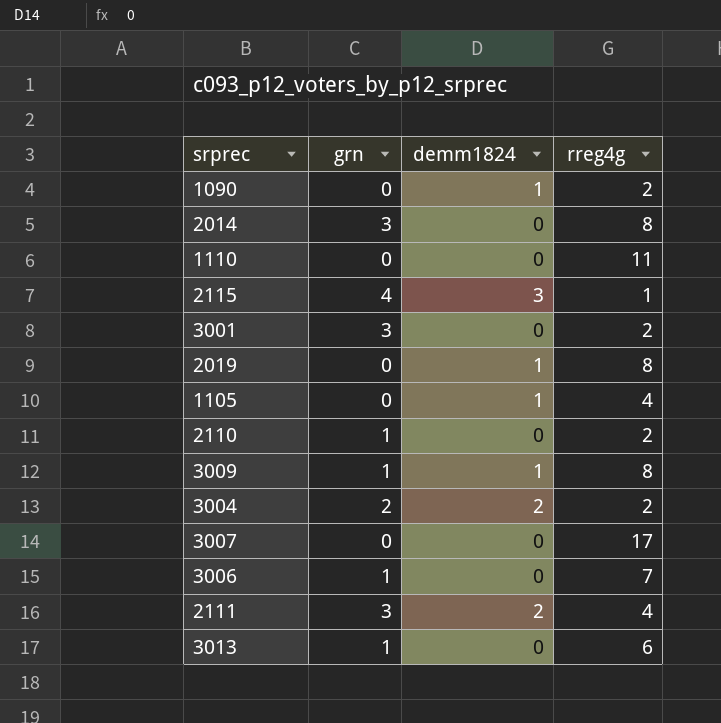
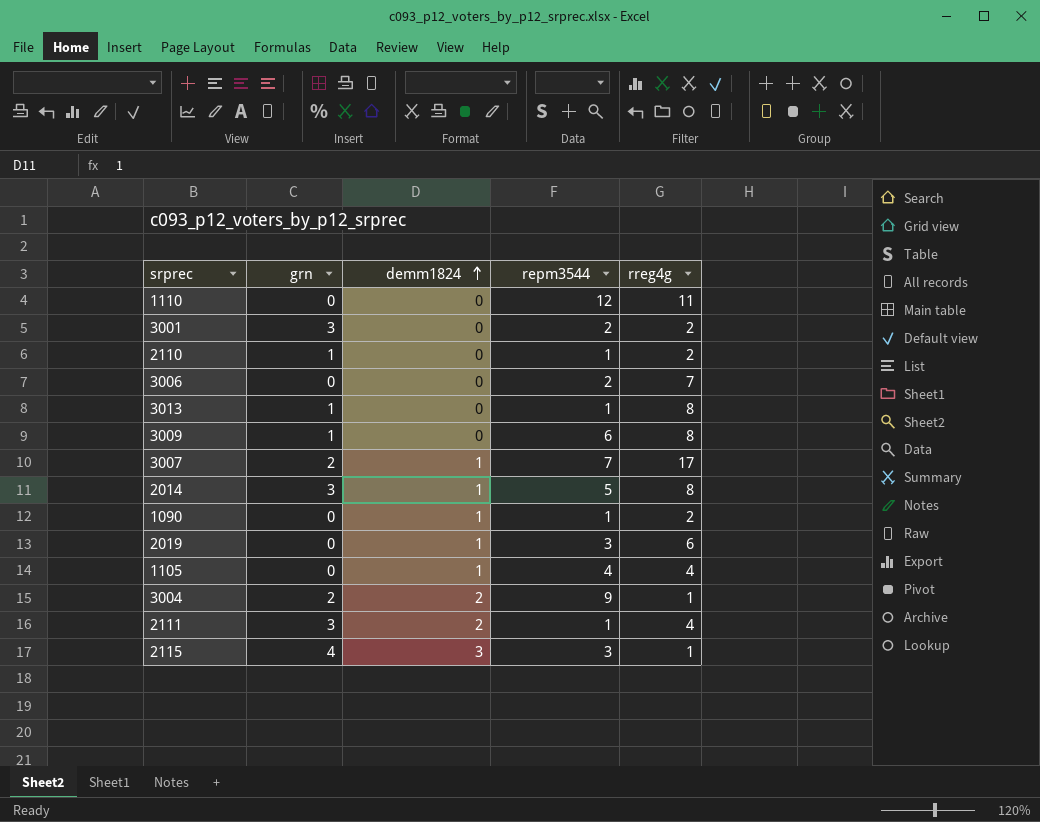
row order: none -> demm1824 ascending
column repm3544 | position: none -> 4
3006 | grn: 1 -> 0
3013 | rreg4g: 6 -> 8
3009 | demm1824: 1 -> 0
3007 | grn: 0 -> 2
3007 | demm1824: 0 -> 1
2014 | demm1824: 0 -> 1
2019 | rreg4g: 8 -> 6
3004 | rreg4g: 2 -> 1

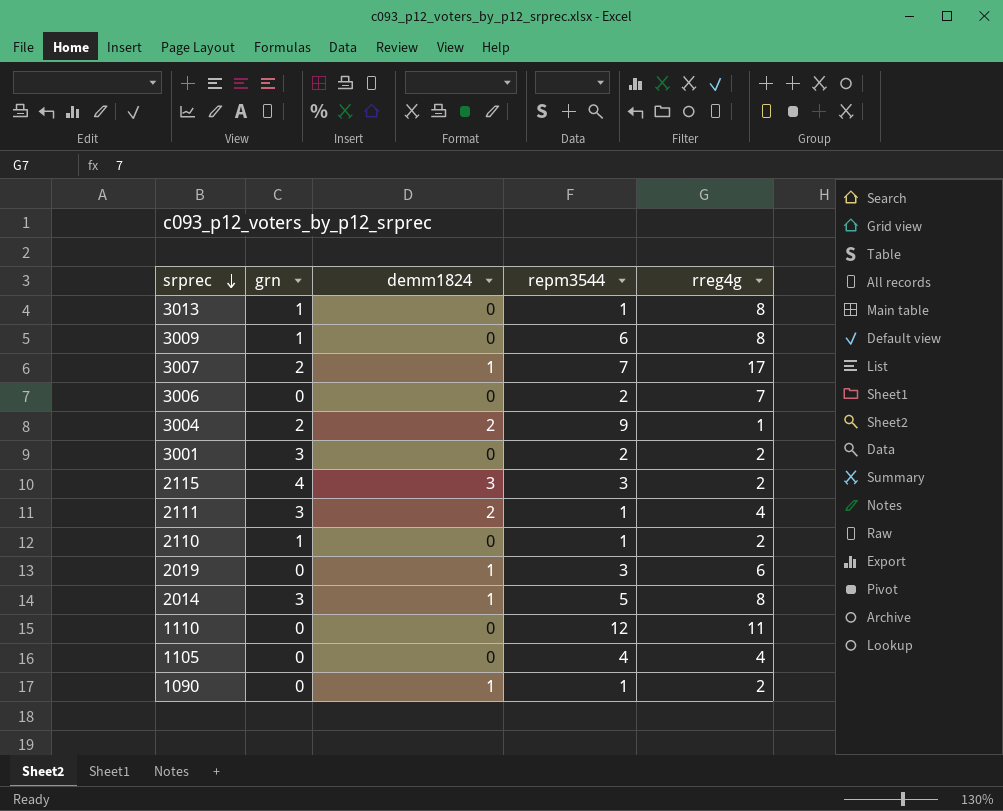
row order: demm1824 ascending -> srprec descending
2115 | rreg4g: 1 -> 2
1105 | demm1824: 1 -> 0

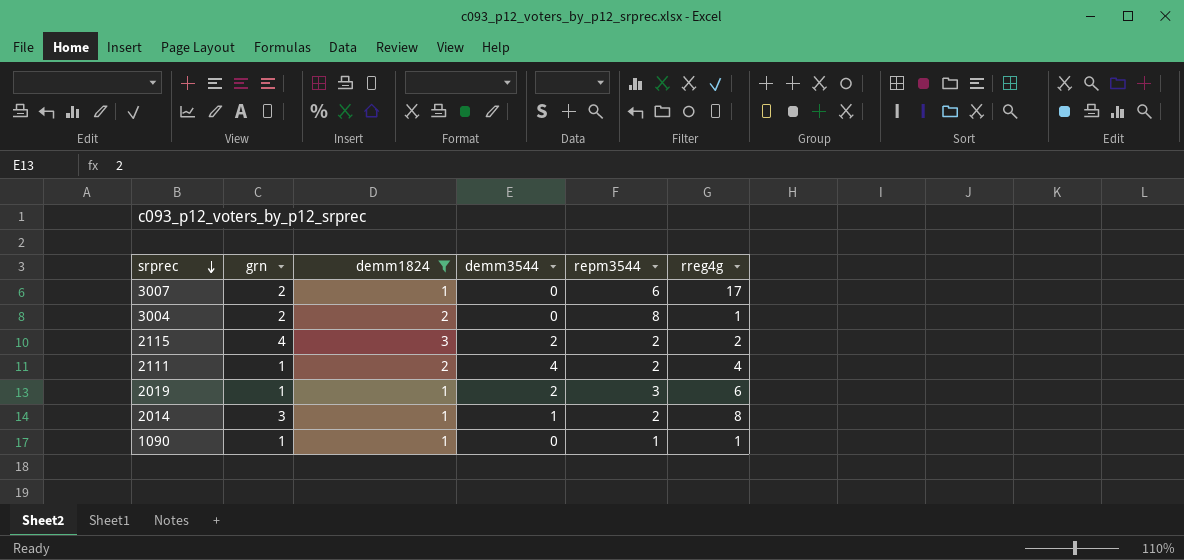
filter: none -> demm1824 != 0
column demm3544 | position: none -> 4
3007 | repm3544: 7 -> 6
3004 | repm3544: 9 -> 8
2115 | repm3544: 3 -> 2
2111 | grn: 3 -> 1
2111 | repm3544: 1 -> 2
2019 | grn: 0 -> 1
2014 | repm3544: 5 -> 2
1090 | grn: 0 -> 1
1090 | rreg4g: 2 -> 1

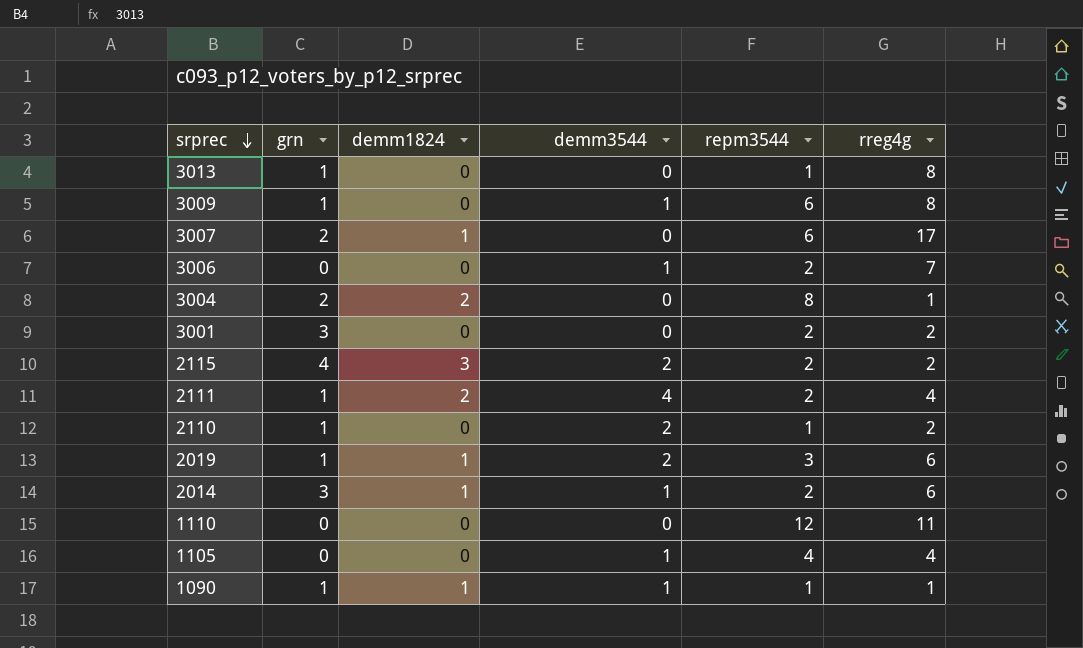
filter: demm1824 != 0 -> none
2014 | rreg4g: 8 -> 6
1090 | demm3544: 0 -> 1

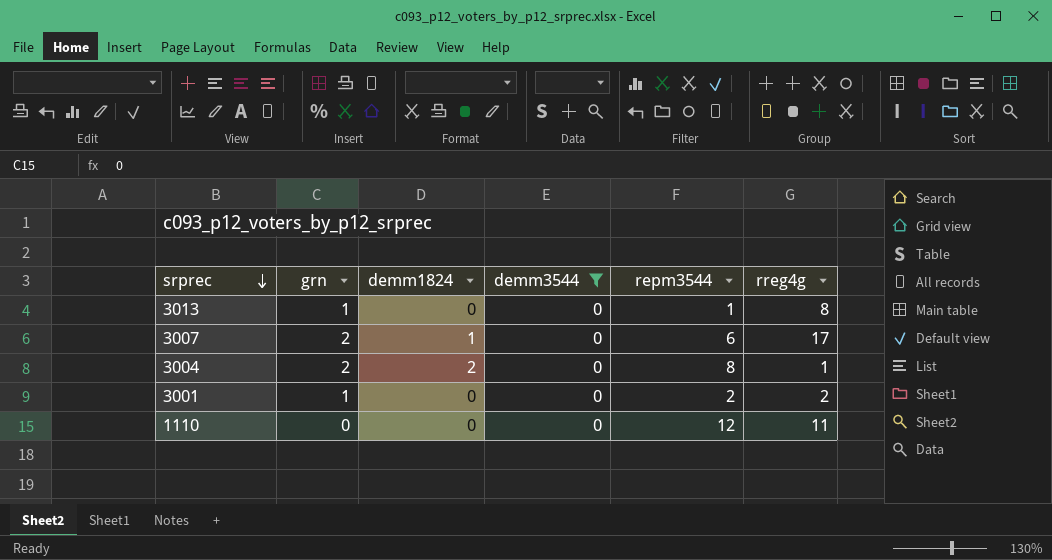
filter: none -> demm3544 = 0
3001 | grn: 3 -> 1

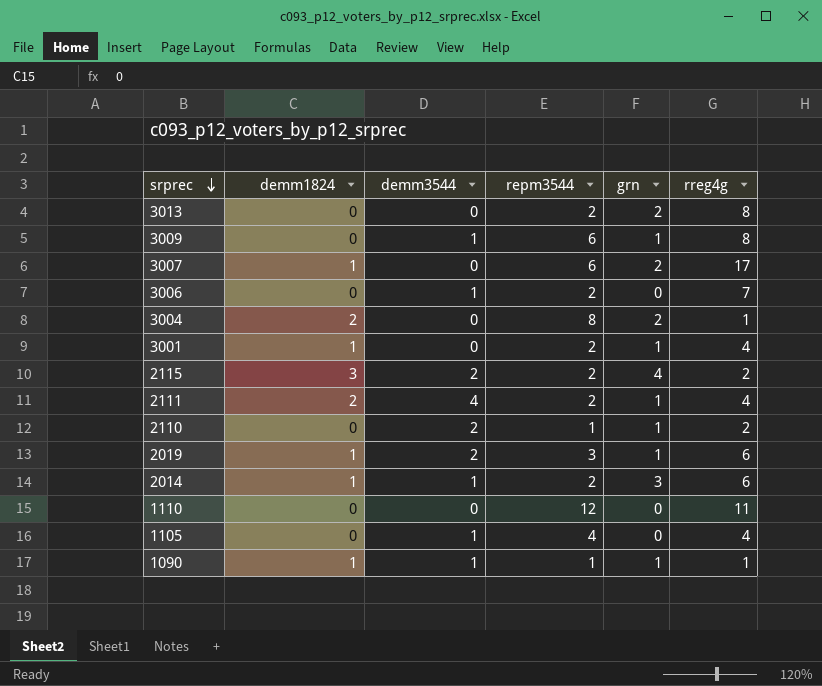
filter: demm3544 = 0 -> none
column grn | position: 2 -> 5
3013 | repm3544: 1 -> 2
3013 | grn: 1 -> 2
3001 | demm1824: 0 -> 1
3001 | rreg4g: 2 -> 4

